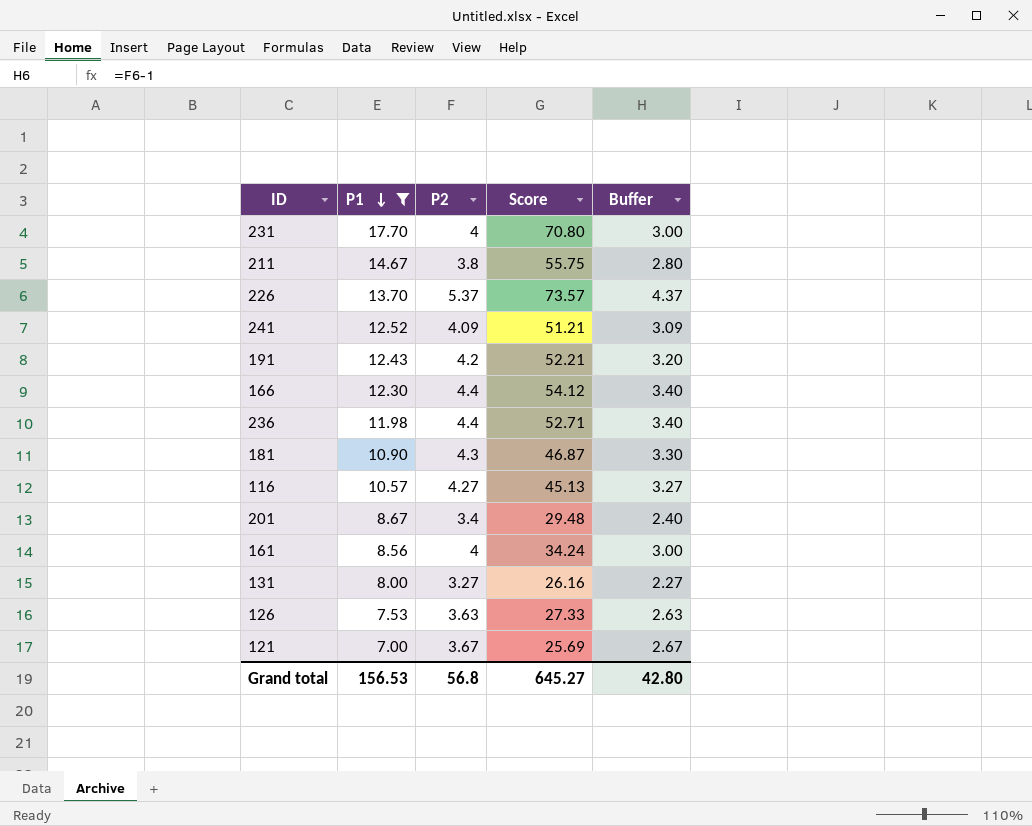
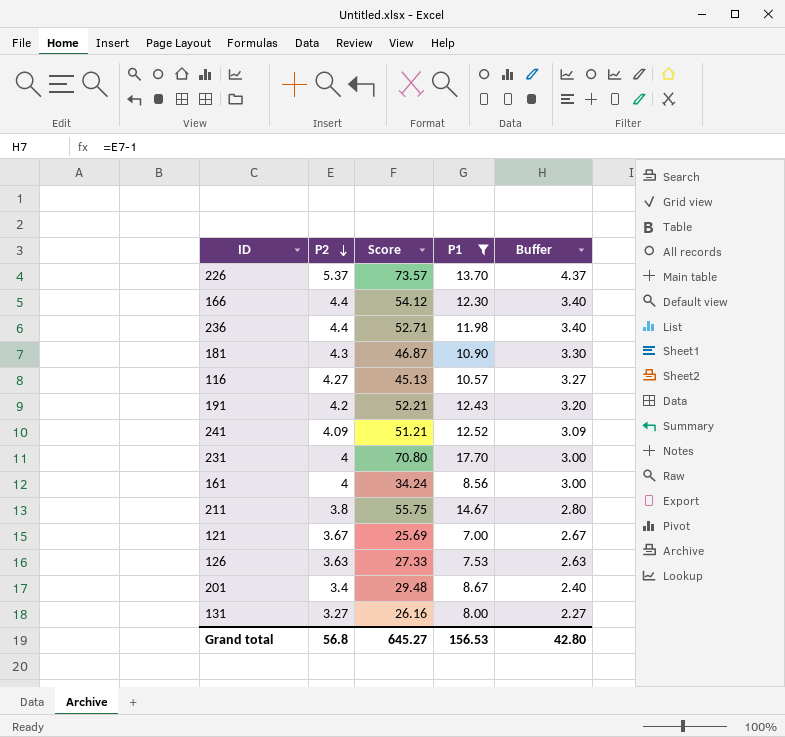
row order: P1 descending -> P2 descending
column P1 | position: 2 -> 4

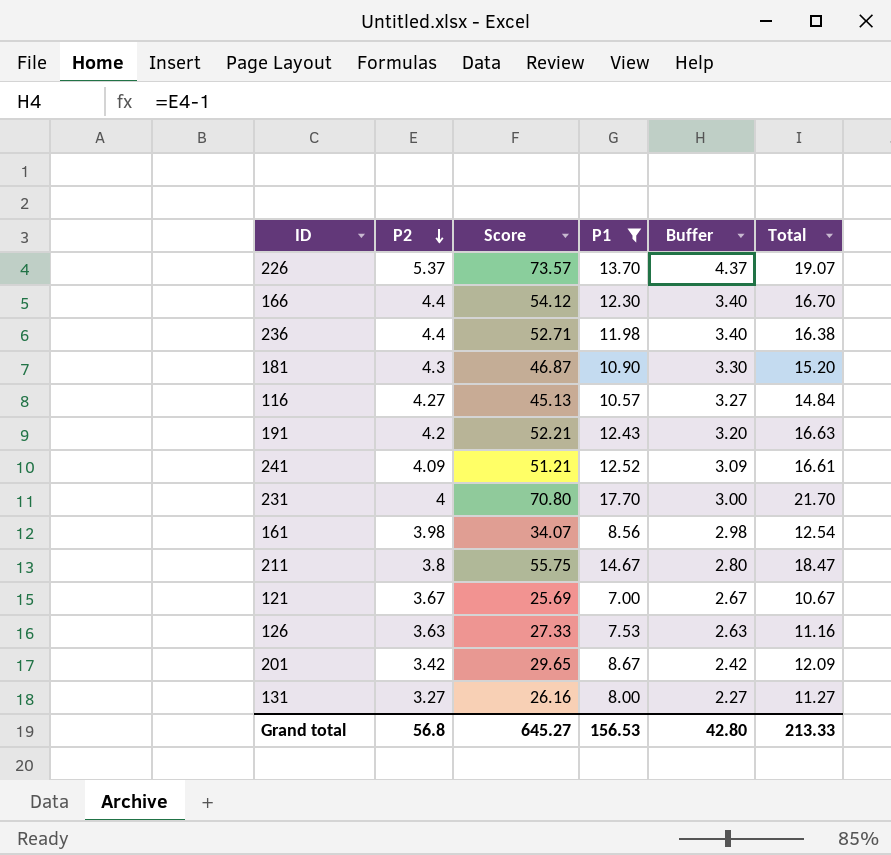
column Total | formula: none -> [P2] + [P1]
161 | P2: 4 -> 3.98
161 | Score: 34.24 -> 34.07
161 | Buffer: 3.00 -> 2.98
201 | P2: 3.4 -> 3.42
201 | Score: 29.48 -> 29.65
201 | Buffer: 2.40 -> 2.42

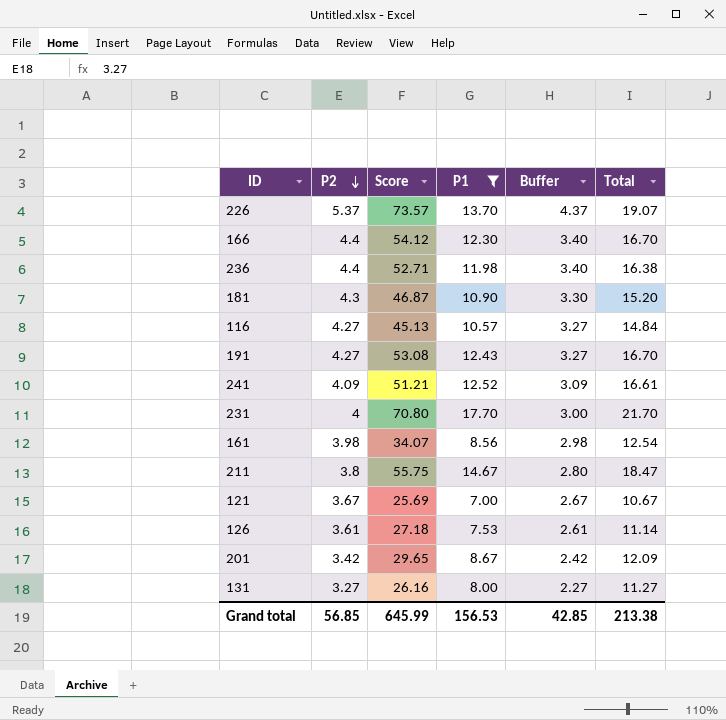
191 | P2: 4.2 -> 4.27
191 | Score: 52.21 -> 53.08
191 | Buffer: 3.20 -> 3.27
191 | Total: 16.63 -> 16.70
126 | P2: 3.63 -> 3.61
126 | Score: 27.33 -> 27.18
126 | Buffer: 2.63 -> 2.61
126 | Total: 11.16 -> 11.14
Grand total | P2: 56.8 -> 56.85
Grand total | Score: 645.27 -> 645.99
Grand total | Buffer: 42.80 -> 42.85
Grand total | Total: 213.33 -> 213.38

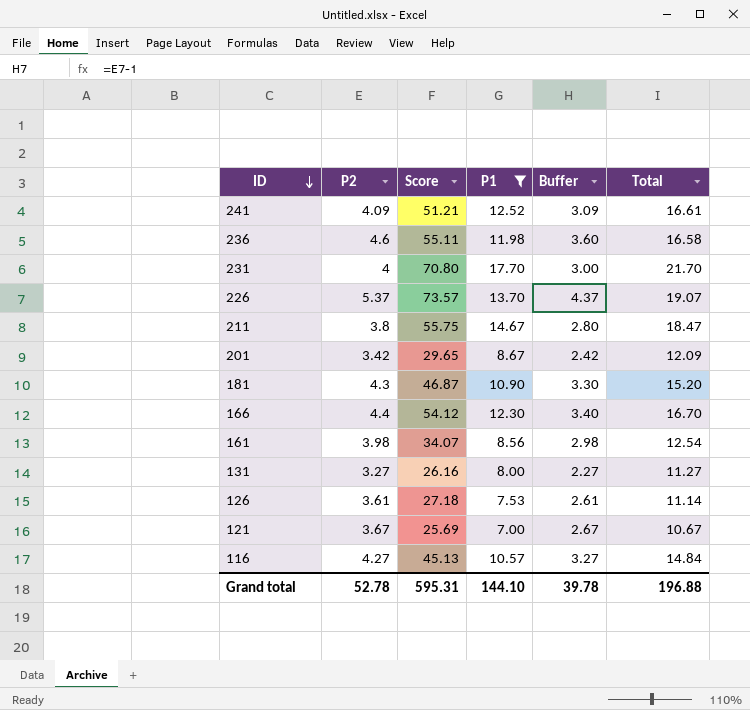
row order: P2 descending -> ID descending
row 191: 4.27 | 53.08 | 12.43 | 3.27 | 16.70 -> none
236 | P2: 4.4 -> 4.6
236 | Score: 52.71 -> 55.11
236 | Buffer: 3.40 -> 3.60
236 | Total: 16.38 -> 16.58
Grand total | P2: 56.85 -> 52.78
Grand total | Score: 645.99 -> 595.31
Grand total | P1: 156.53 -> 144.10
Grand total | Buffer: 42.85 -> 39.78
Grand total | Total: 213.38 -> 196.88

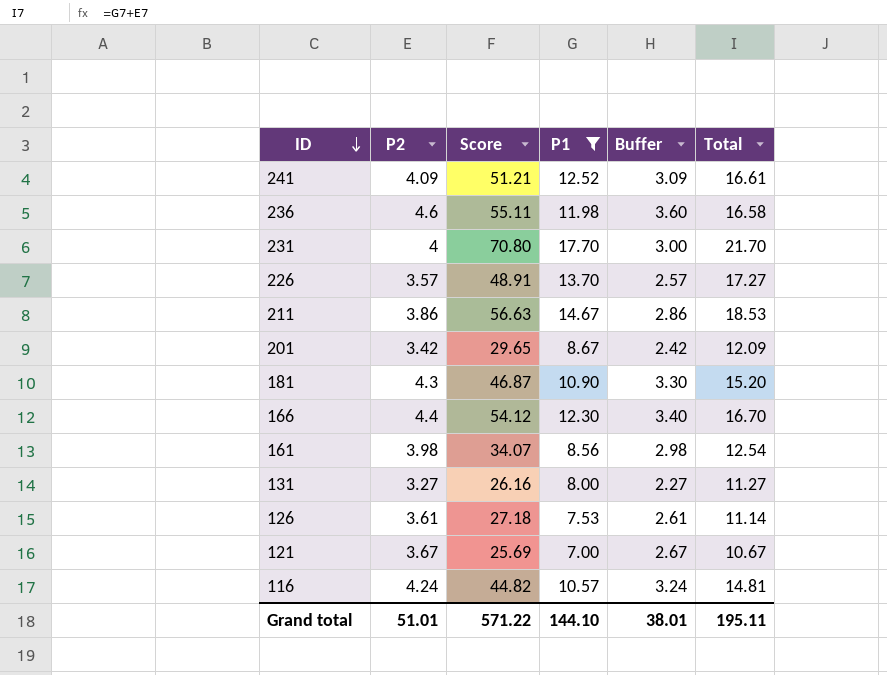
226 | P2: 5.37 -> 3.57
226 | Score: 73.57 -> 48.91
226 | Buffer: 4.37 -> 2.57
226 | Total: 19.07 -> 17.27
211 | P2: 3.8 -> 3.86
211 | Score: 55.75 -> 56.63
211 | Buffer: 2.80 -> 2.86
211 | Total: 18.47 -> 18.53
116 | P2: 4.27 -> 4.24
116 | Score: 45.13 -> 44.82
116 | Buffer: 3.27 -> 3.24
116 | Total: 14.84 -> 14.81
Grand total | P2: 52.78 -> 51.01
Grand total | Score: 595.31 -> 571.22
Grand total | Buffer: 39.78 -> 38.01
Grand total | Total: 196.88 -> 195.11

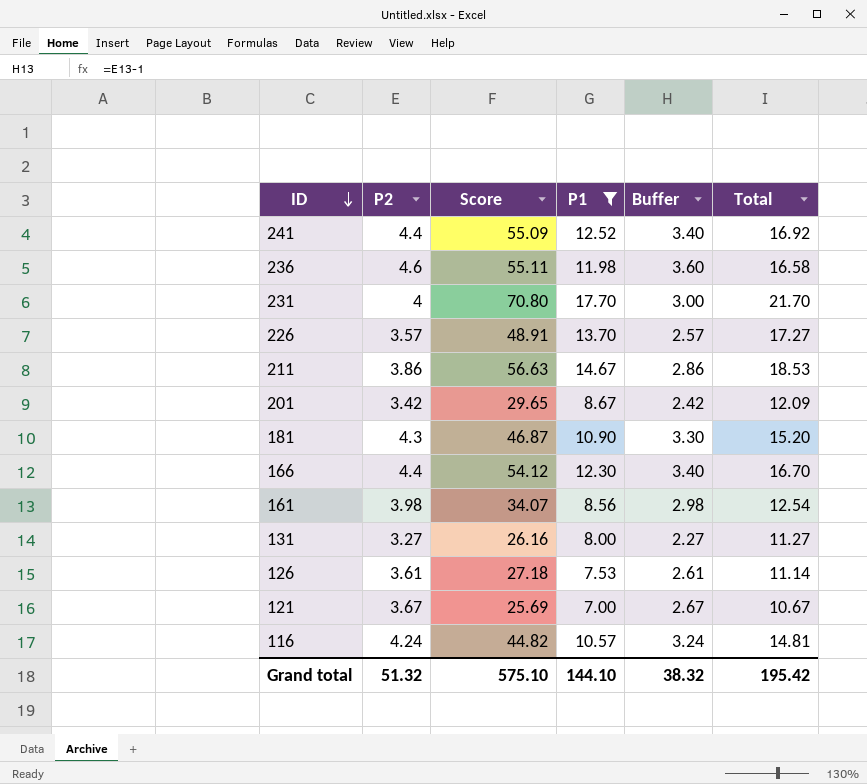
241 | P2: 4.09 -> 4.4
241 | Score: 51.21 -> 55.09
241 | Buffer: 3.09 -> 3.40
241 | Total: 16.61 -> 16.92
Grand total | P2: 51.01 -> 51.32
Grand total | Score: 571.22 -> 575.10
Grand total | Buffer: 38.01 -> 38.32
Grand total | Total: 195.11 -> 195.42

